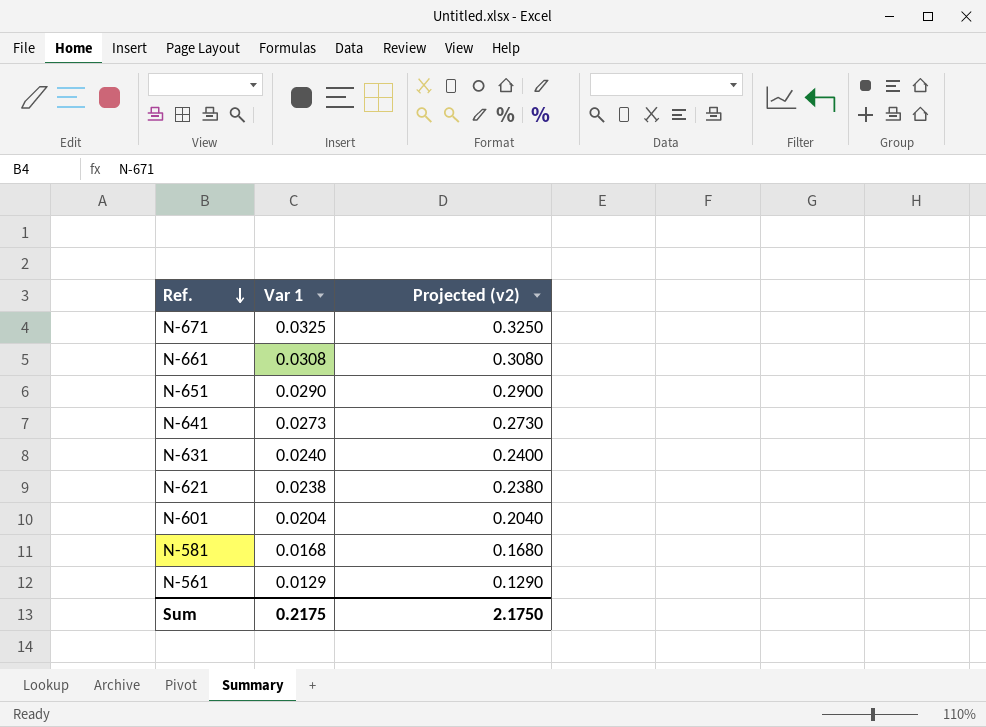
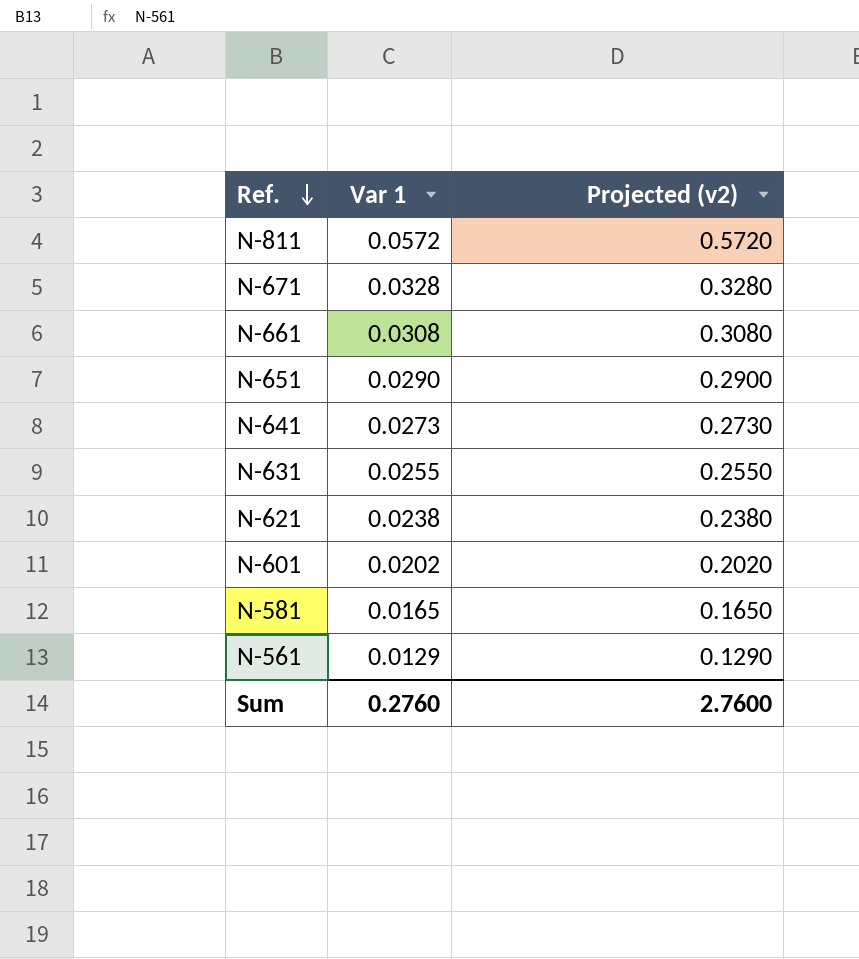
row N-811: none -> 0.0572 | 0.5720
N-671 | Var 1: 0.0325 -> 0.0328
N-671 | Projected (v2): 0.3250 -> 0.3280
N-631 | Var 1: 0.0240 -> 0.0255
N-631 | Projected (v2): 0.2400 -> 0.2550
N-601 | Var 1: 0.0204 -> 0.0202
N-601 | Projected (v2): 0.2040 -> 0.2020
N-581 | Var 1: 0.0168 -> 0.0165
N-581 | Projected (v2): 0.1680 -> 0.1650
Sum | Var 1: 0.2175 -> 0.2760
Sum | Projected (v2): 2.1750 -> 2.7600

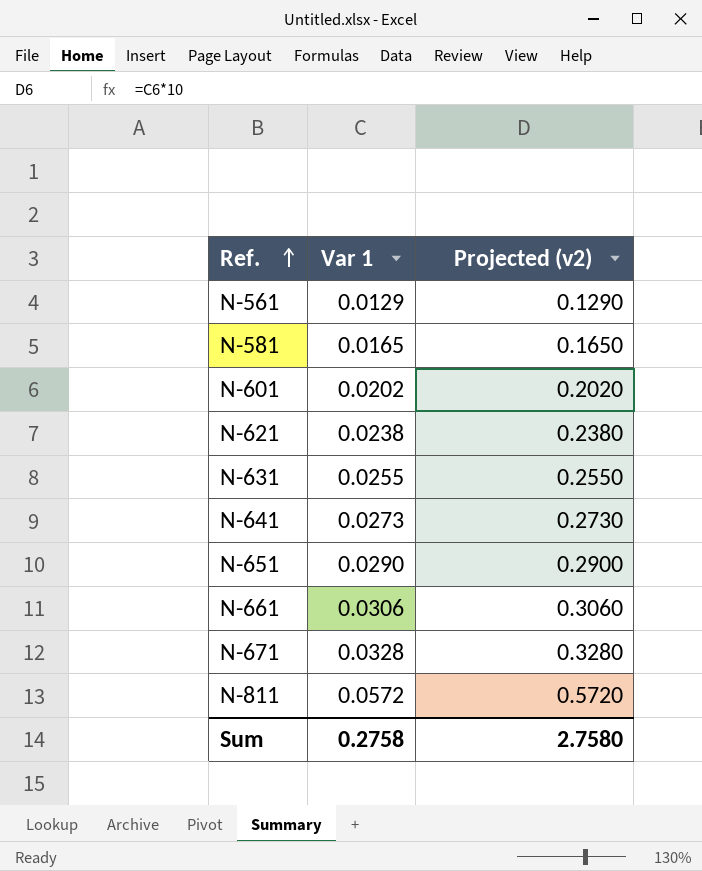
row order: Ref. descending -> Ref. ascending
N-661 | Var 1: 0.0308 -> 0.0306
N-661 | Projected (v2): 0.3080 -> 0.3060
Sum | Var 1: 0.2760 -> 0.2758
Sum | Projected (v2): 2.7600 -> 2.7580

